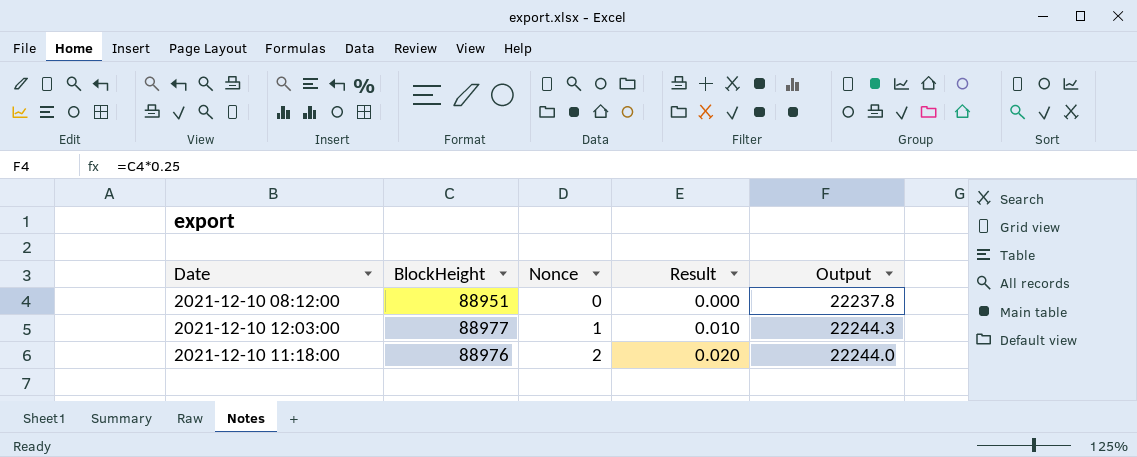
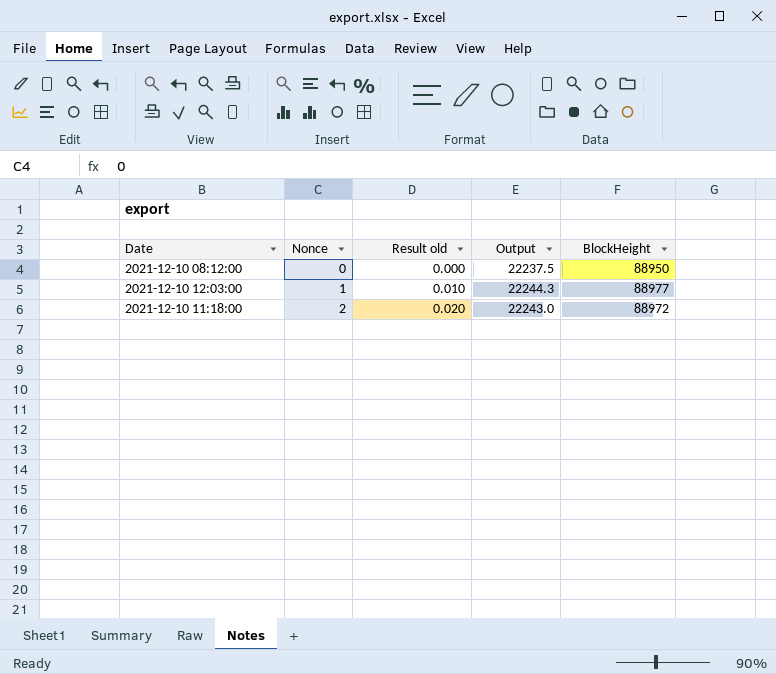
column name: Result -> Result old
column BlockHeight | position: 2 -> 5
2021-12-10 08:12:00 | Output: 22237.8 -> 22237.5
2021-12-10 08:12:00 | BlockHeight: 88951 -> 88950
2021-12-10 11:18:00 | Output: 22244.0 -> 22243.0
2021-12-10 11:18:00 | BlockHeight: 88976 -> 88972

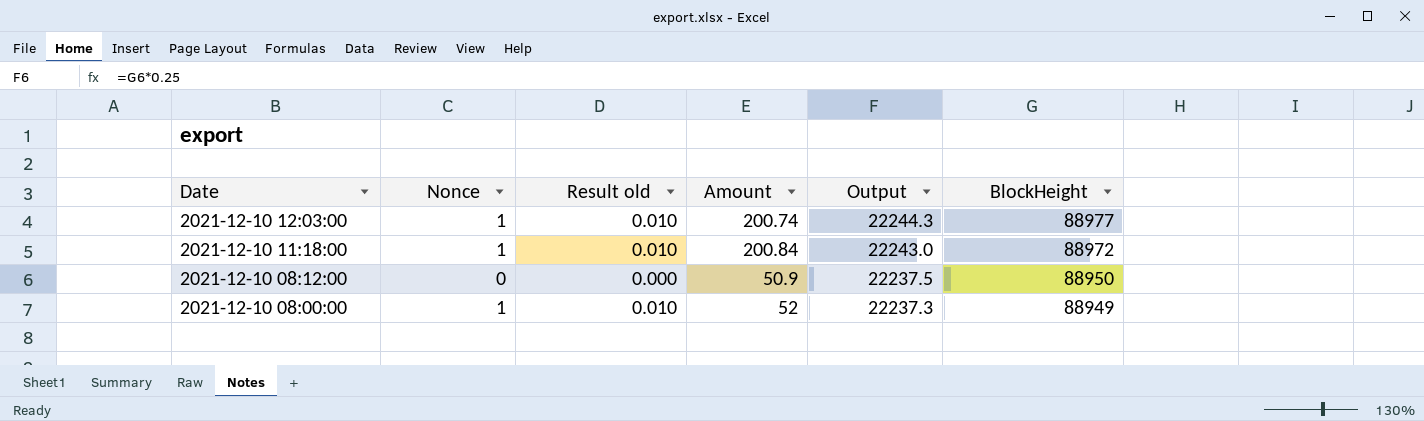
row order: Nonce ascending -> Date descending
column Amount | position: none -> 4
2021-12-10 11:18:00 | Nonce: 2 -> 1
2021-12-10 11:18:00 | Result old: 0.020 -> 0.010
row 2021-12-10 08:00:00: none -> 1 | 0.010 | 52 | 22237.3 | 88949

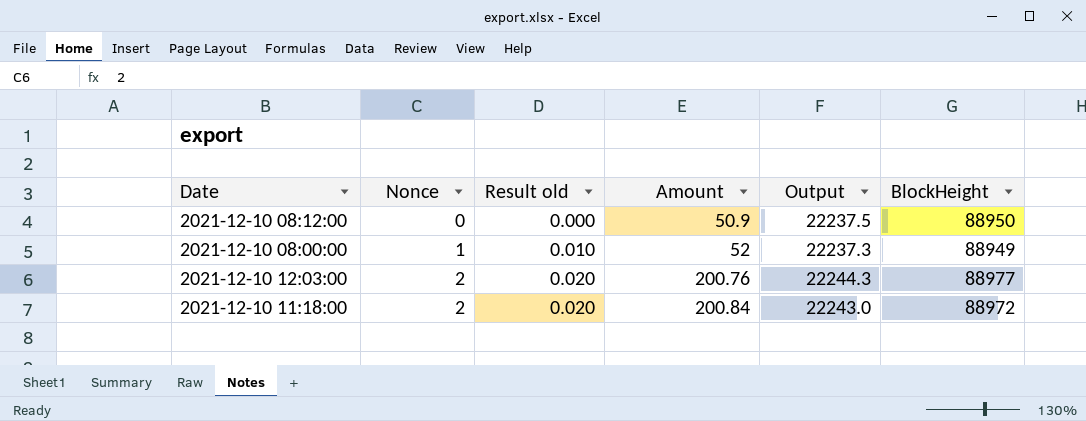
row order: Date descending -> Nonce ascending
2021-12-10 12:03:00 | Nonce: 1 -> 2
2021-12-10 12:03:00 | Result old: 0.010 -> 0.020
2021-12-10 12:03:00 | Amount: 200.74 -> 200.76
2021-12-10 11:18:00 | Nonce: 1 -> 2
2021-12-10 11:18:00 | Result old: 0.010 -> 0.020

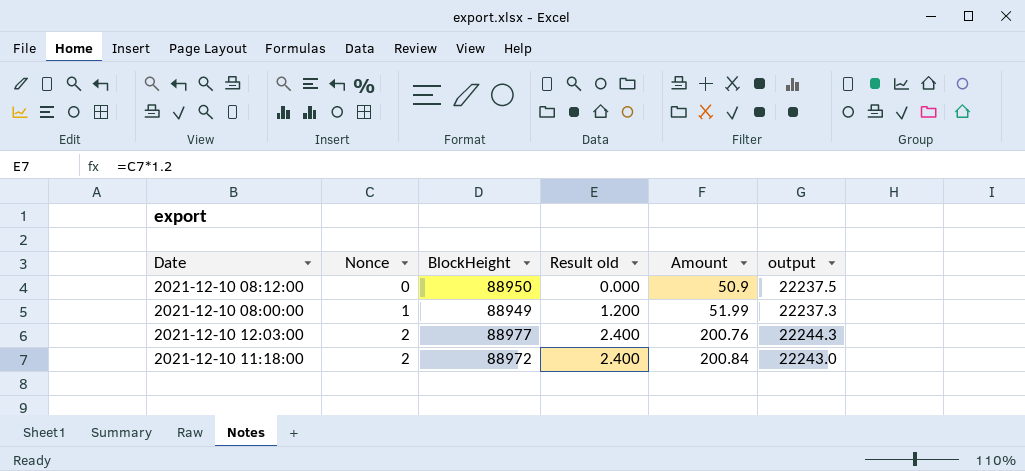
column BlockHeight | position: 6 -> 3
column Result old | formula: [Nonce] * 0.01 -> [Nonce] * 1.2
column name: Output -> output
2021-12-10 08:00:00 | Amount: 52 -> 51.99

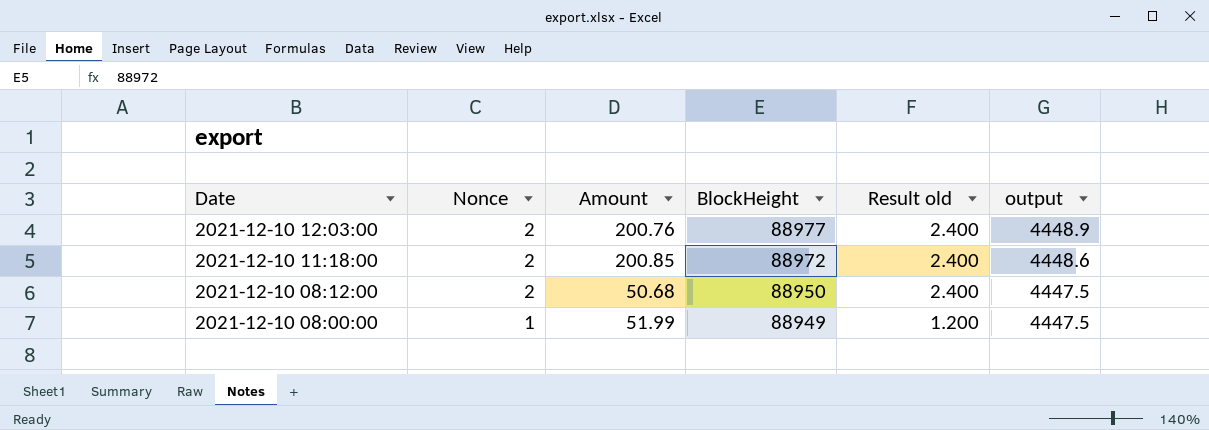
row order: Nonce ascending -> Date descending
column Amount | position: 5 -> 3
column output | formula: [BlockHeight] * 0.25 -> [BlockHeight] * 0.05
2021-12-10 11:18:00 | Amount: 200.84 -> 200.85
2021-12-10 08:12:00 | Nonce: 0 -> 2
2021-12-10 08:12:00 | Amount: 50.9 -> 50.68
2021-12-10 08:12:00 | Result old: 0.000 -> 2.400

